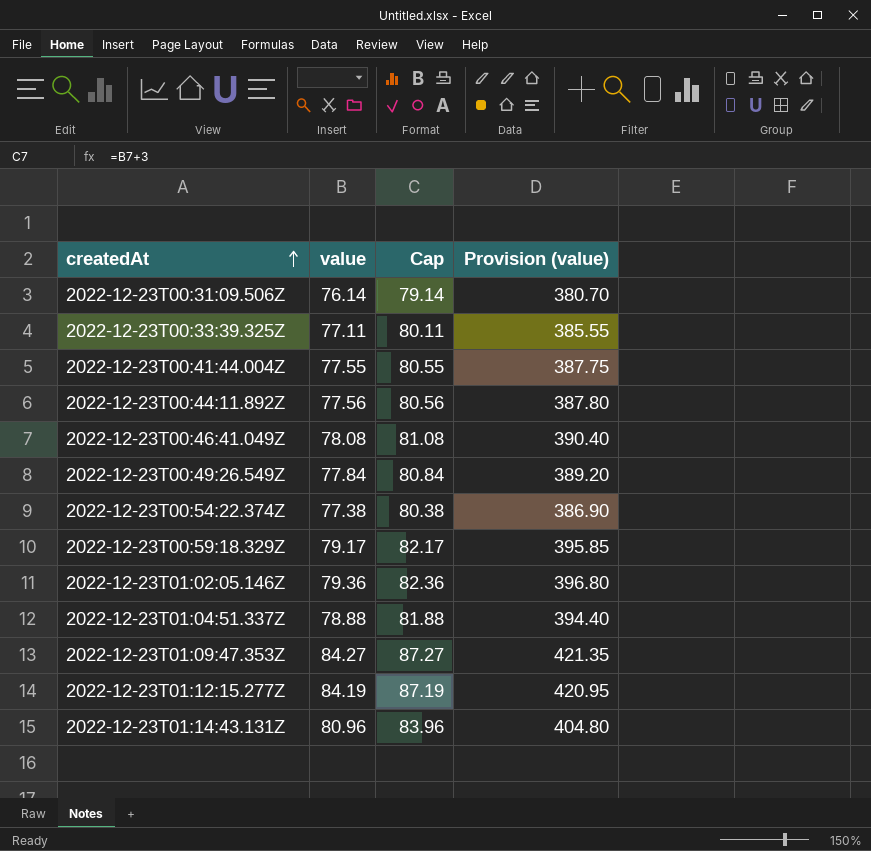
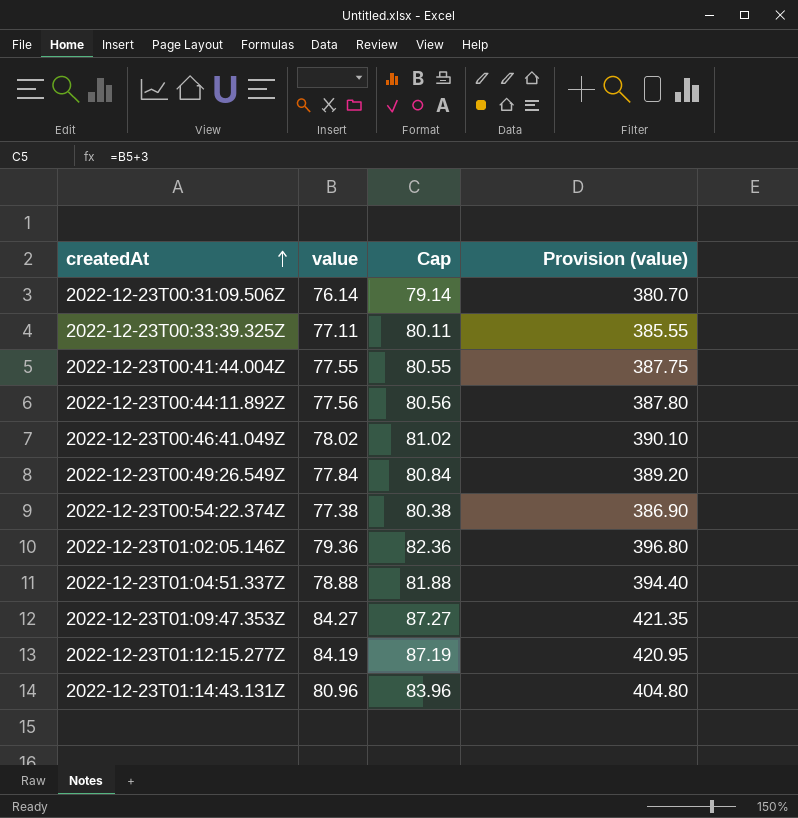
row 2022-12-23T00:59:18.329Z: 79.17 | 82.17 | 395.85 -> none
2022-12-23T00:46:41.049Z | value: 78.08 -> 78.02
2022-12-23T00:46:41.049Z | Cap: 81.08 -> 81.02
2022-12-23T00:46:41.049Z | Provision (value): 390.40 -> 390.10

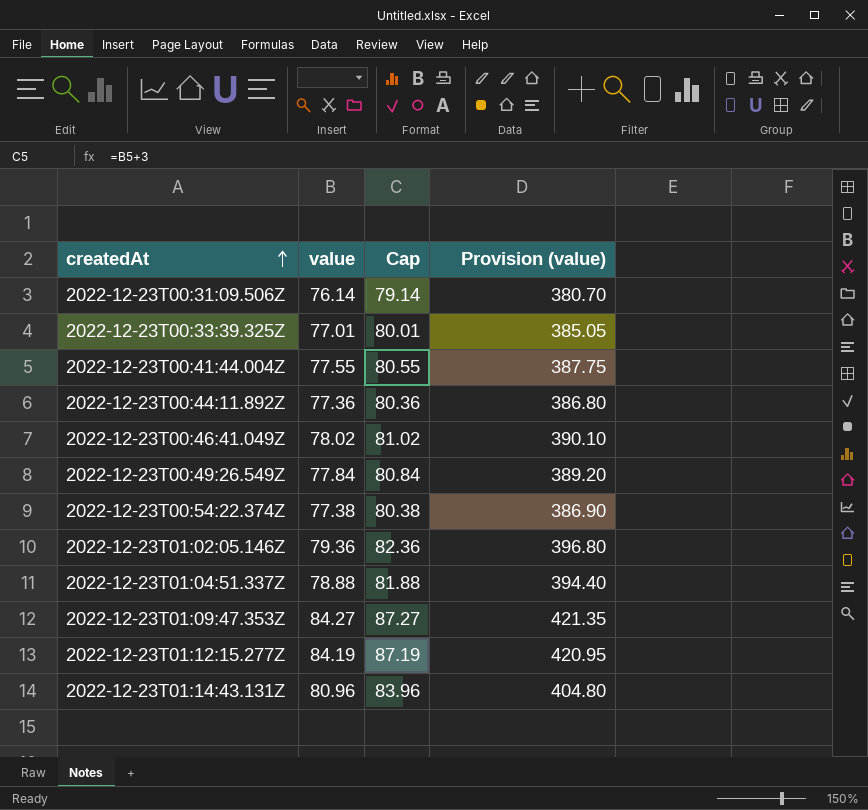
2022-12-23T00:33:39.325Z | value: 77.11 -> 77.01
2022-12-23T00:33:39.325Z | Cap: 80.11 -> 80.01
2022-12-23T00:33:39.325Z | Provision (value): 385.55 -> 385.05
2022-12-23T00:44:11.892Z | value: 77.56 -> 77.36
2022-12-23T00:44:11.892Z | Cap: 80.56 -> 80.36
2022-12-23T00:44:11.892Z | Provision (value): 387.80 -> 386.80

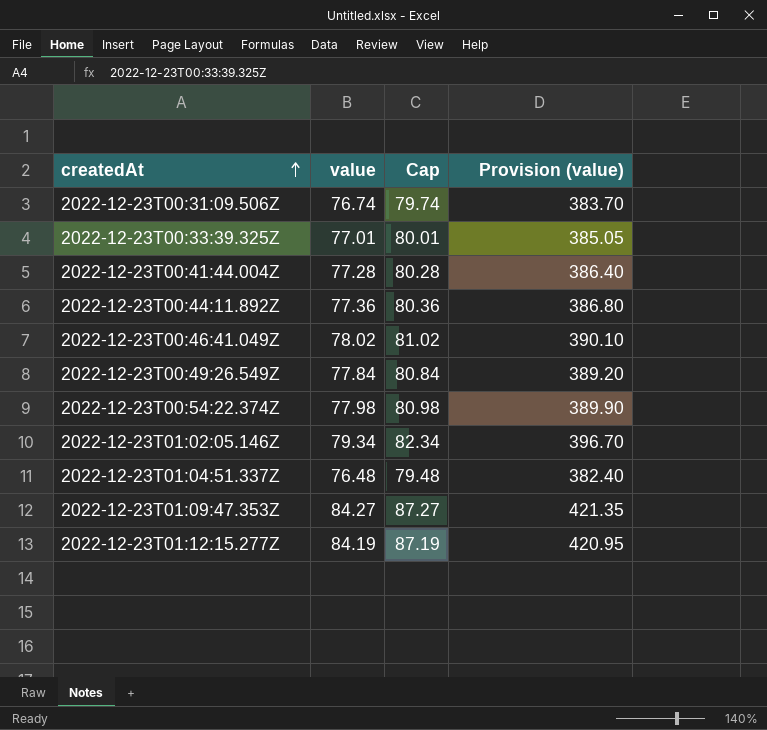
row 2022-12-23T01:14:43.131Z: 80.96 | 83.96 | 404.80 -> none
2022-12-23T00:31:09.506Z | value: 76.14 -> 76.74
2022-12-23T00:31:09.506Z | Cap: 79.14 -> 79.74
2022-12-23T00:31:09.506Z | Provision (value): 380.70 -> 383.70
2022-12-23T00:41:44.004Z | value: 77.55 -> 77.28
2022-12-23T00:41:44.004Z | Cap: 80.55 -> 80.28
2022-12-23T00:41:44.004Z | Provision (value): 387.75 -> 386.40
2022-12-23T00:54:22.374Z | value: 77.38 -> 77.98
2022-12-23T00:54:22.374Z | Cap: 80.38 -> 80.98
2022-12-23T00:54:22.374Z | Provision (value): 386.90 -> 389.90
2022-12-23T01:02:05.146Z | value: 79.36 -> 79.34
2022-12-23T01:02:05.146Z | Cap: 82.36 -> 82.34
2022-12-23T01:02:05.146Z | Provision (value): 396.80 -> 396.70
2022-12-23T01:04:51.337Z | value: 78.88 -> 76.48
2022-12-23T01:04:51.337Z | Cap: 81.88 -> 79.48
2022-12-23T01:04:51.337Z | Provision (value): 394.40 -> 382.40

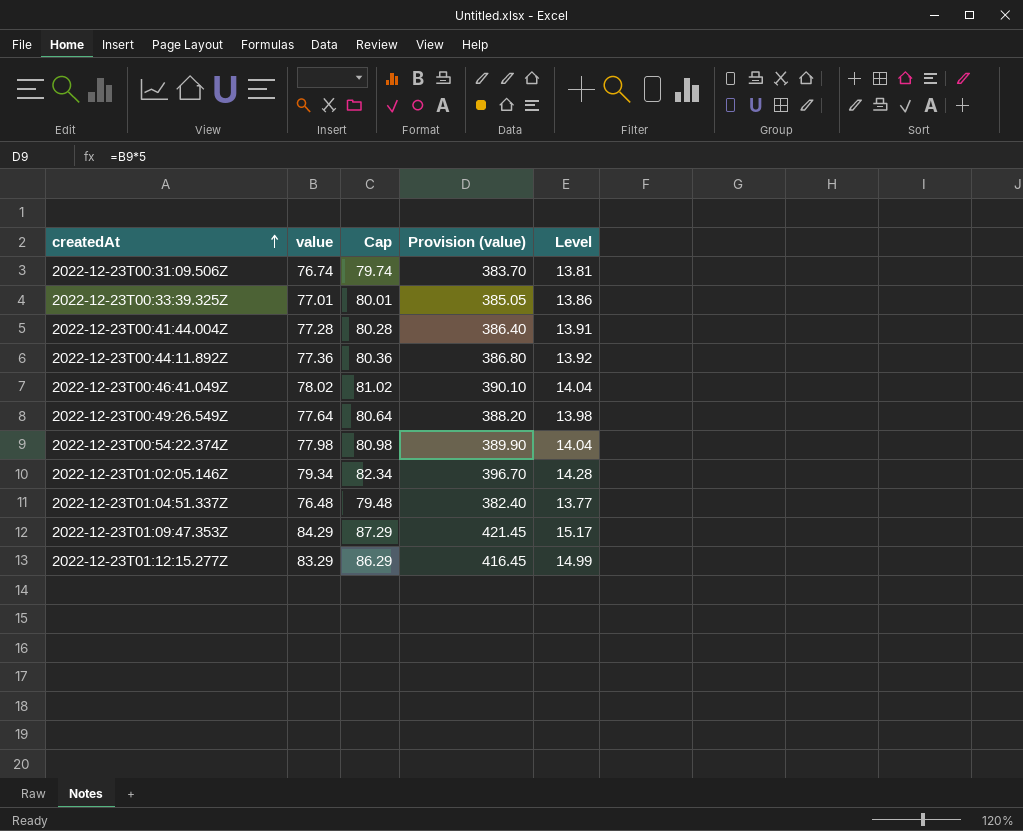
column Level | formula: none -> [value] * 0.18
2022-12-23T00:49:26.549Z | value: 77.84 -> 77.64
2022-12-23T00:49:26.549Z | Cap: 80.84 -> 80.64
2022-12-23T00:49:26.549Z | Provision (value): 389.20 -> 388.20
2022-12-23T01:09:47.353Z | value: 84.27 -> 84.29
2022-12-23T01:09:47.353Z | Cap: 87.27 -> 87.29
2022-12-23T01:09:47.353Z | Provision (value): 421.35 -> 421.45
2022-12-23T01:12:15.277Z | value: 84.19 -> 83.29
2022-12-23T01:12:15.277Z | Cap: 87.19 -> 86.29
2022-12-23T01:12:15.277Z | Provision (value): 420.95 -> 416.45

